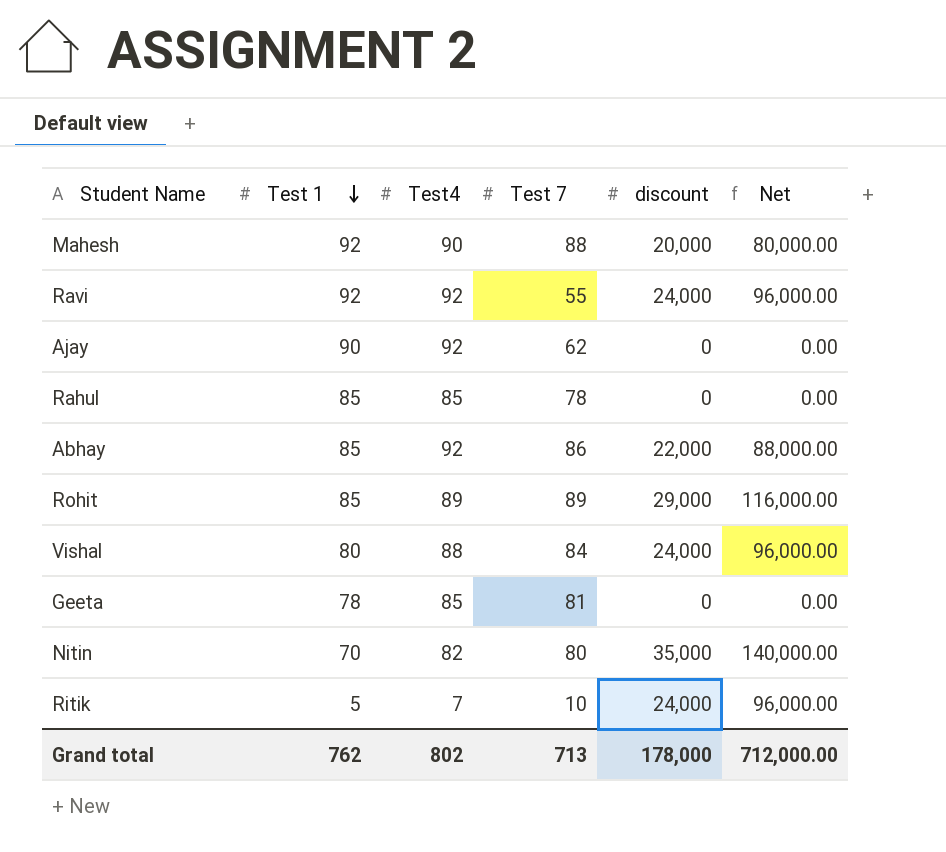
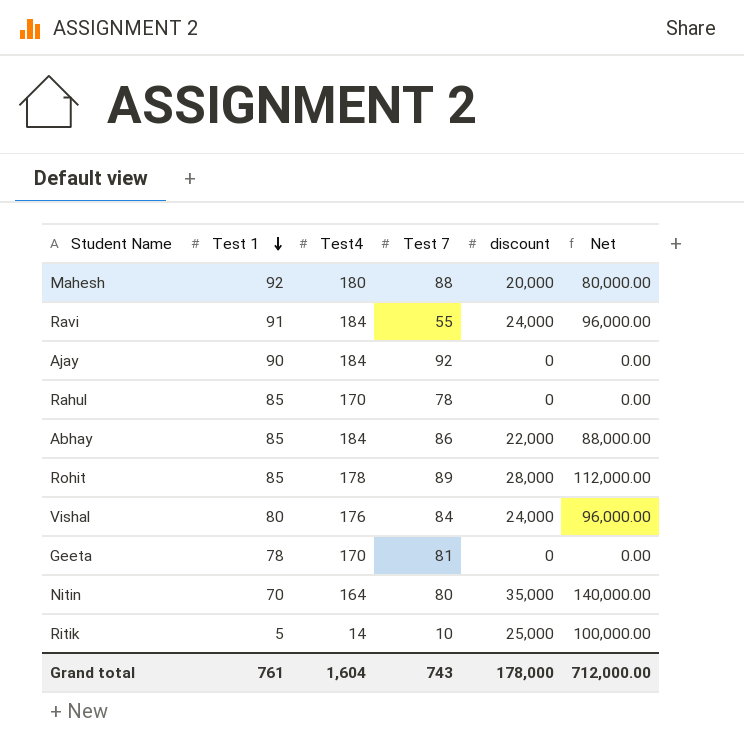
Mahesh | Test4: 90 -> 180
Ravi | Test 1: 92 -> 91
Ravi | Test4: 92 -> 184
Ajay | Test4: 92 -> 184
Ajay | Test 7: 62 -> 92
Rahul | Test4: 85 -> 170
Abhay | Test4: 92 -> 184
Rohit | Test4: 89 -> 178
Rohit | discount: 29,000 -> 28,000
Rohit | Net: 116,000.00 -> 112,000.00
Vishal | Test4: 88 -> 176
Geeta | Test4: 85 -> 170
Nitin | Test4: 82 -> 164
Ritik | Test4: 7 -> 14
Ritik | discount: 24,000 -> 25,000
Ritik | Net: 96,000.00 -> 100,000.00
Grand total | Test 1: 762 -> 761
Grand total | Test4: 802 -> 1,604
Grand total | Test 7: 713 -> 743

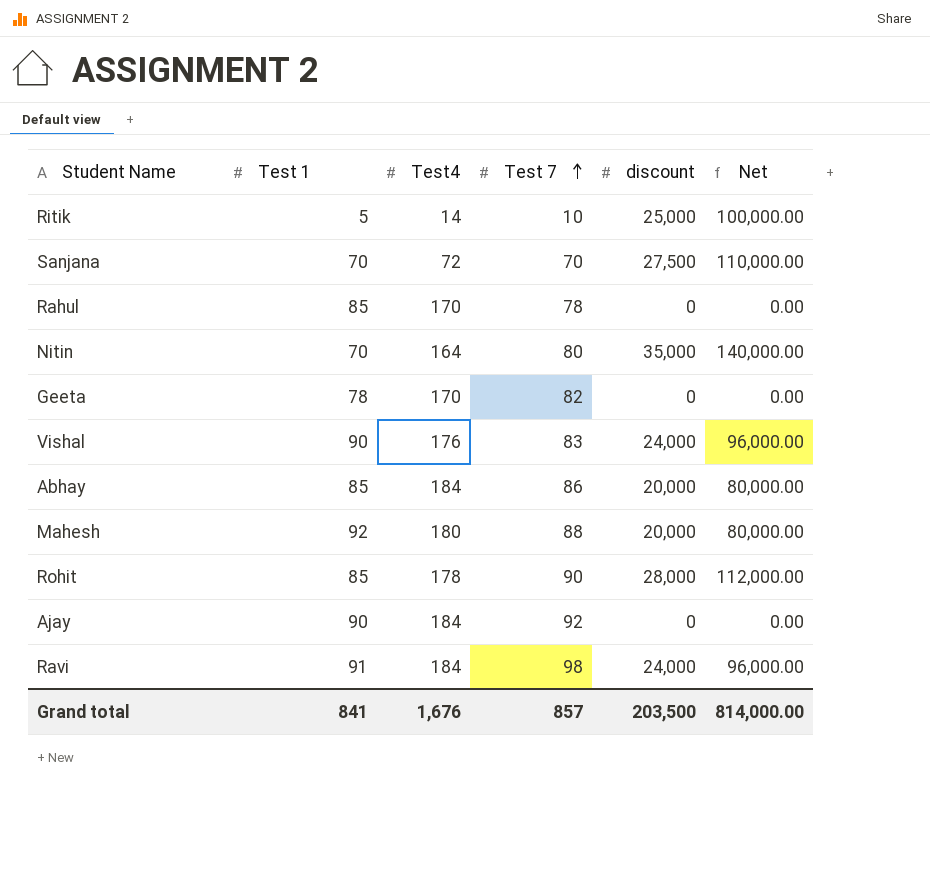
row order: Test 1 descending -> Test 7 ascending
row Sanjana: none -> 70 | 72 | 70 | 27,500 | 110,000.00
Geeta | Test 7: 81 -> 82
Vishal | Test 1: 80 -> 90
Vishal | Test 7: 84 -> 83
Abhay | discount: 22,000 -> 20,000
Abhay | Net: 88,000.00 -> 80,000.00
Rohit | Test 7: 89 -> 90
Ravi | Test 7: 55 -> 98
Grand total | Test 1: 761 -> 841
Grand total | Test4: 1,604 -> 1,676
Grand total | Test 7: 743 -> 857
Grand total | discount: 178,000 -> 203,500
Grand total | Net: 712,000.00 -> 814,000.00

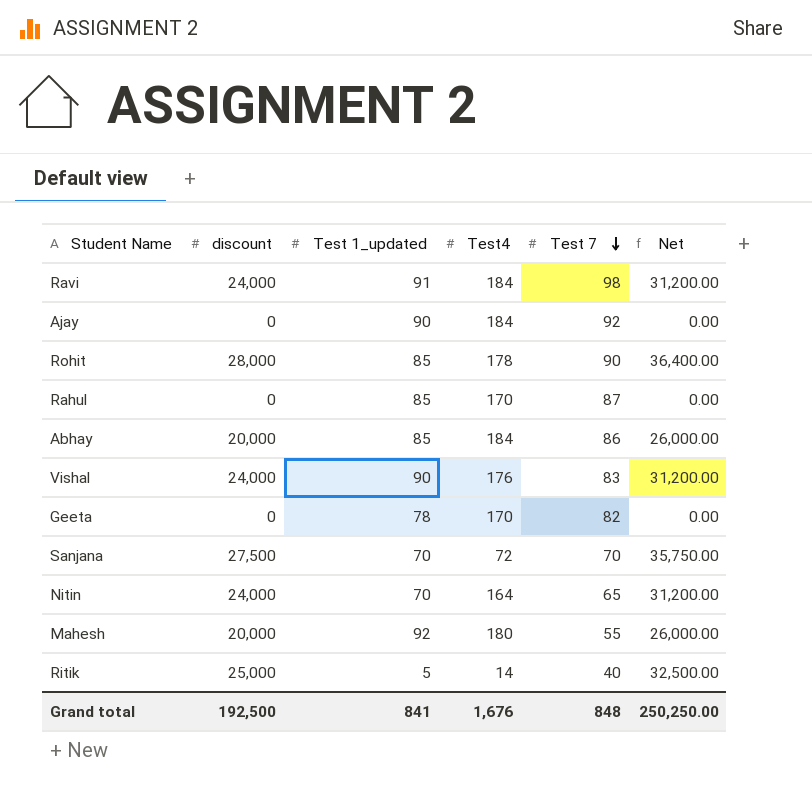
row order: Test 7 ascending -> Test 7 descending
column discount | position: 5 -> 2
column name: Test 1 -> Test 1_updated
column Net | formula: [discount] * 4 -> [discount] * 1.3
Rahul | Test 7: 78 -> 87
Nitin | discount: 35,000 -> 24,000
Nitin | Test 7: 80 -> 65
Mahesh | Test 7: 88 -> 55
Ritik | Test 7: 10 -> 40
Grand total | discount: 203,500 -> 192,500
Grand total | Test 7: 857 -> 848
Grand total | Net: 814,000.00 -> 250,250.00

